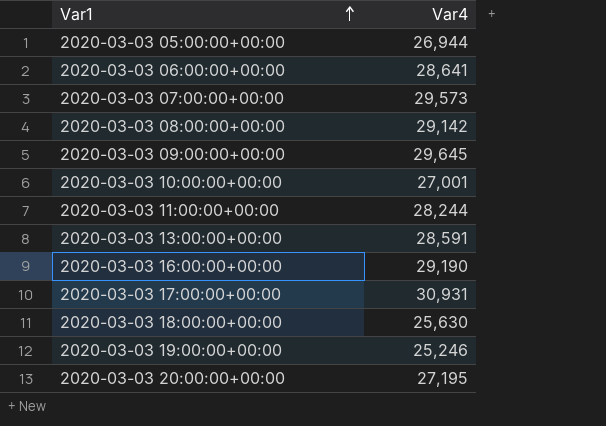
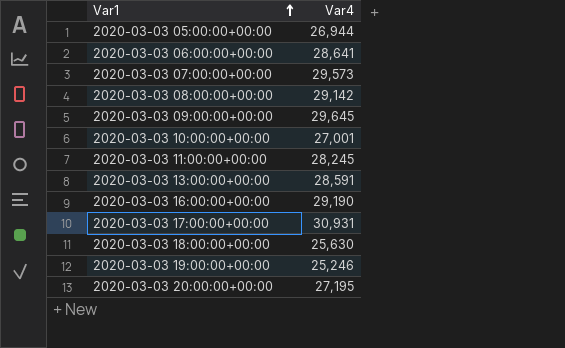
2020-03-03 11:00:00+00:00 | Var4: 28,244 -> 28,245

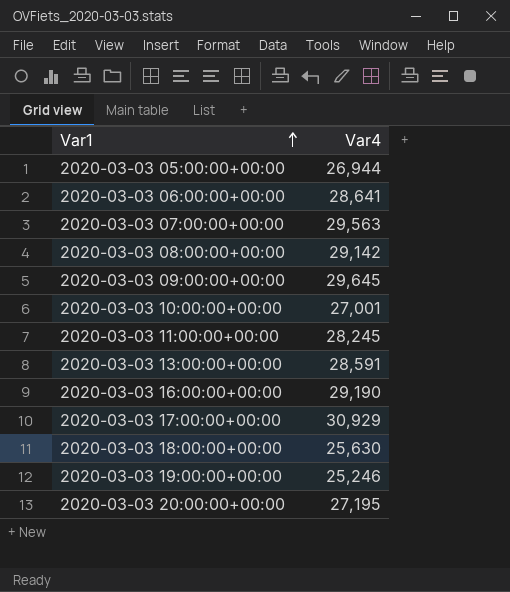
2020-03-03 07:00:00+00:00 | Var4: 29,573 -> 29,563
2020-03-03 17:00:00+00:00 | Var4: 30,931 -> 30,929

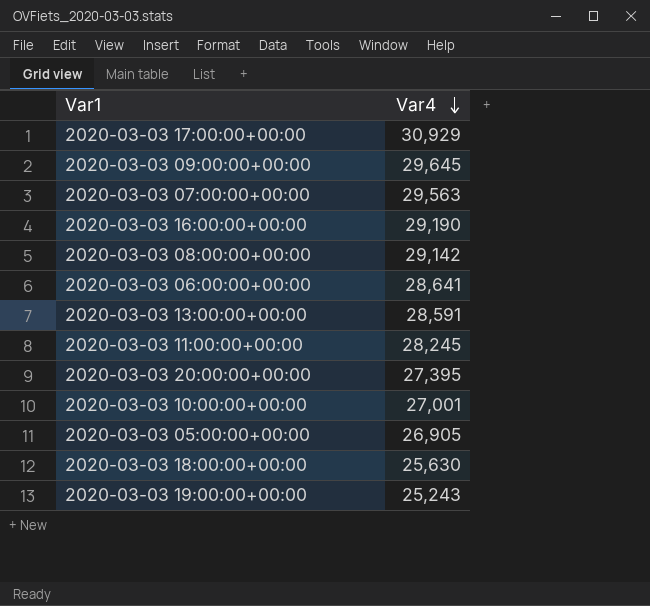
row order: Var1 ascending -> Var4 descending
2020-03-03 20:00:00+00:00 | Var4: 27,195 -> 27,395
2020-03-03 05:00:00+00:00 | Var4: 26,944 -> 26,905
2020-03-03 19:00:00+00:00 | Var4: 25,246 -> 25,243

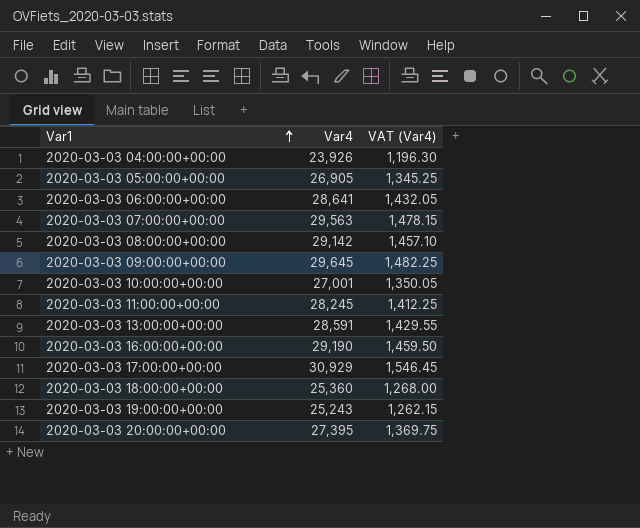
row order: Var4 descending -> Var1 ascending
column VAT (Var4) | formula: none -> [Var4] * 0.05
row 2020-03-03 04:00:00+00:00: none -> 23,926 | 1,196.30
2020-03-03 18:00:00+00:00 | Var4: 25,630 -> 25,360

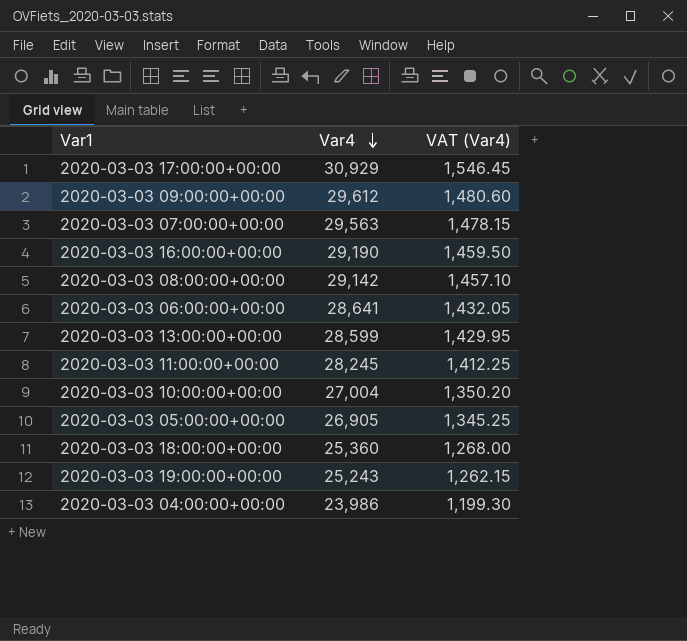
row order: Var1 ascending -> Var4 descending
row 2020-03-03 20:00:00+00:00: 27,395 | 1,369.75 -> none
2020-03-03 09:00:00+00:00 | Var4: 29,645 -> 29,612
2020-03-03 09:00:00+00:00 | VAT (Var4): 1,482.25 -> 1,480.60
2020-03-03 13:00:00+00:00 | Var4: 28,591 -> 28,599
2020-03-03 13:00:00+00:00 | VAT (Var4): 1,429.55 -> 1,429.95
2020-03-03 10:00:00+00:00 | Var4: 27,001 -> 27,004
2020-03-03 10:00:00+00:00 | VAT (Var4): 1,350.05 -> 1,350.20
2020-03-03 04:00:00+00:00 | Var4: 23,926 -> 23,986
2020-03-03 04:00:00+00:00 | VAT (Var4): 1,196.30 -> 1,199.30

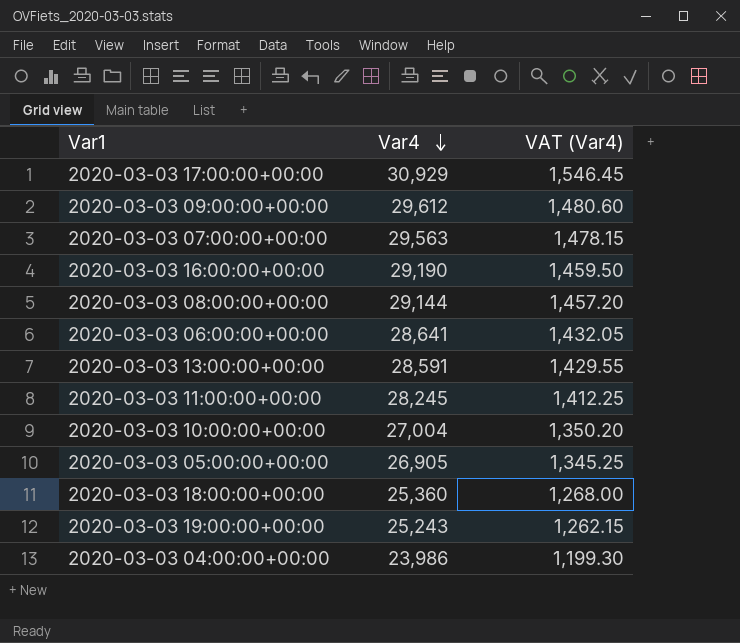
2020-03-03 08:00:00+00:00 | Var4: 29,142 -> 29,144
2020-03-03 08:00:00+00:00 | VAT (Var4): 1,457.10 -> 1,457.20
2020-03-03 13:00:00+00:00 | Var4: 28,599 -> 28,591
2020-03-03 13:00:00+00:00 | VAT (Var4): 1,429.95 -> 1,429.55

